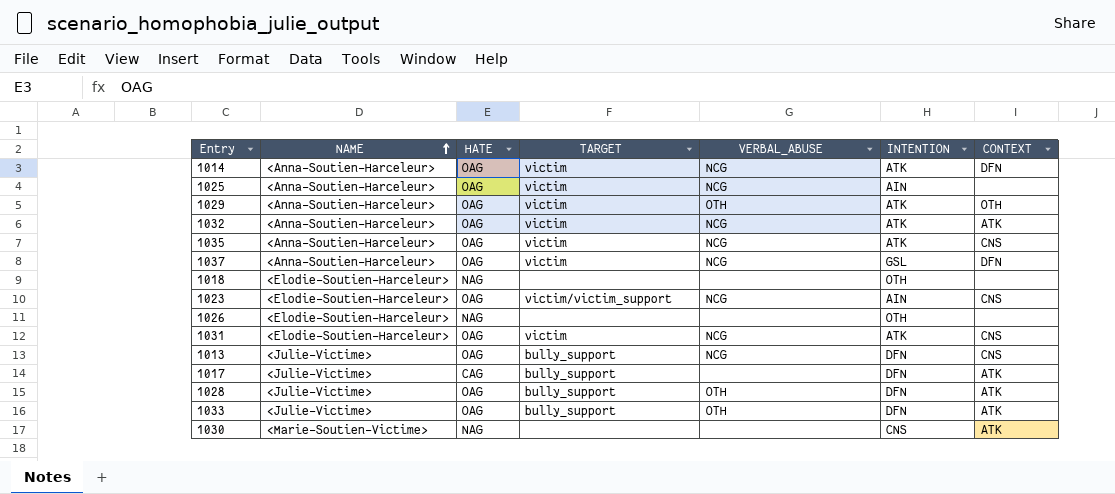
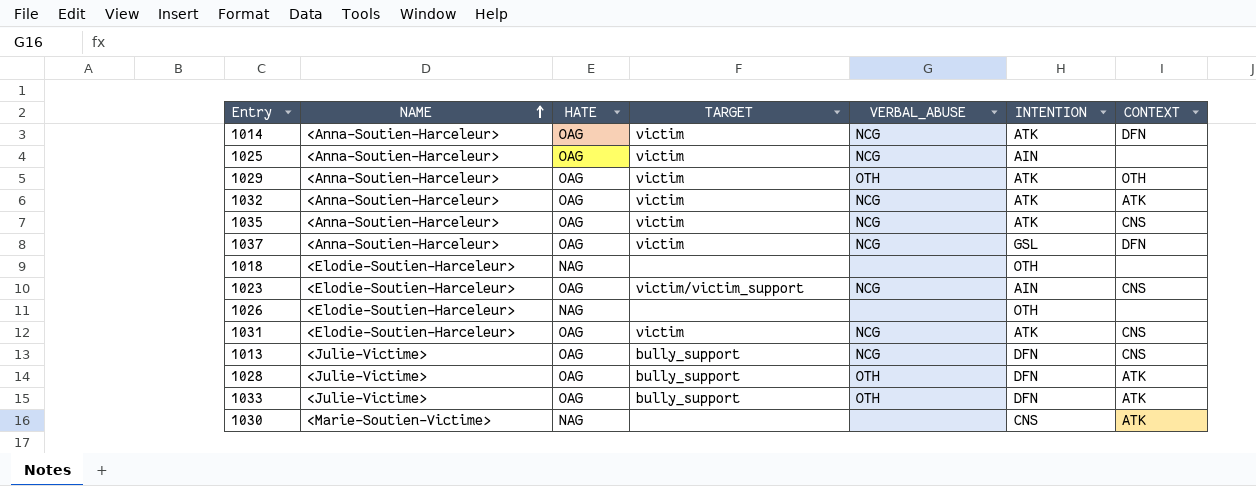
row 1017: <Julie-Victime> | CAG | bully_support | none | DFN | ATK -> none

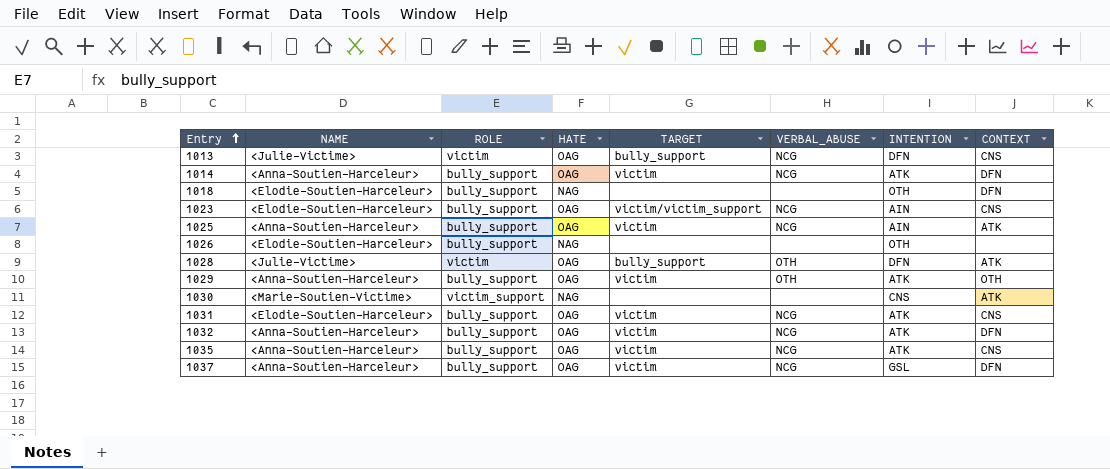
row order: NAME ascending -> Entry ascending
column ROLE | position: none -> 3
row 1033: <Julie-Victime> | OAG | bully_support | OTH | DFN | ATK -> none
1018 | CONTEXT: none -> DFN
1025 | CONTEXT: none -> ATK
1032 | CONTEXT: ATK -> DFN

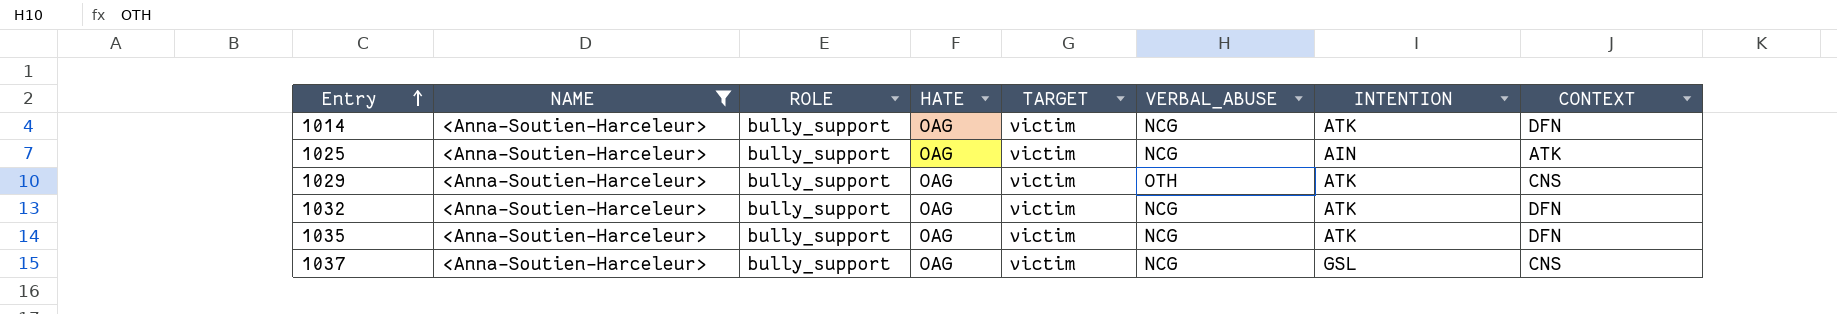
filter: none -> NAME = <Anna-Soutien-Harceleur>
1029 | CONTEXT: OTH -> CNS
1035 | CONTEXT: CNS -> DFN
1037 | CONTEXT: DFN -> CNS

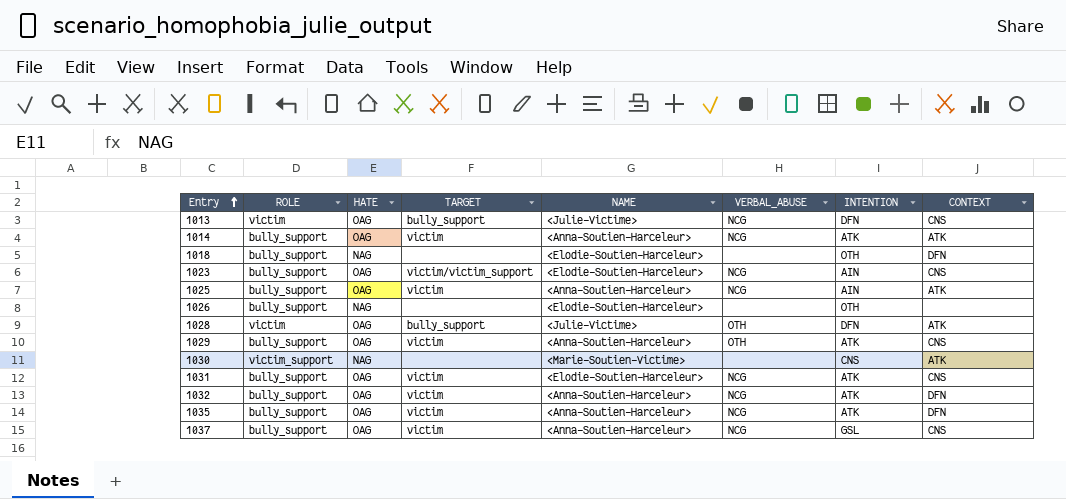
filter: NAME = <Anna-Soutien-Harceleur> -> none
column NAME | position: 2 -> 5
1014 | CONTEXT: DFN -> ATK

